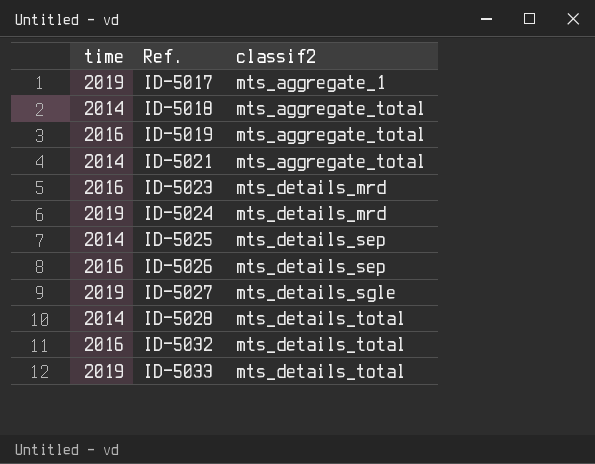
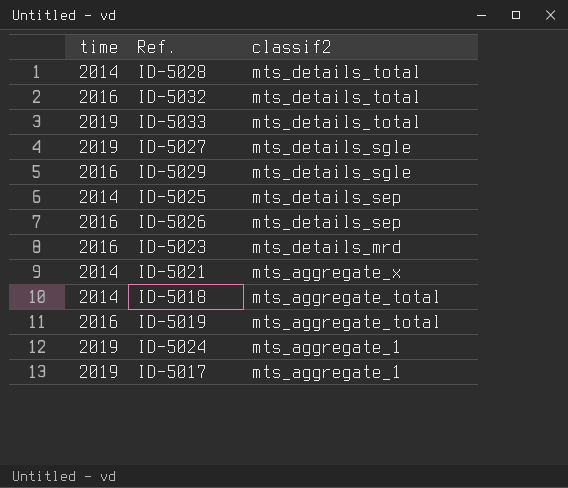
row order: Ref. ascending -> classif2 descending
row ID-5029: none -> 2016 | mts_details_sgle
ID-5021 | classif2: mts_aggregate_total -> mts_aggregate_x
ID-5024 | classif2: mts_details_mrd -> mts_aggregate_1

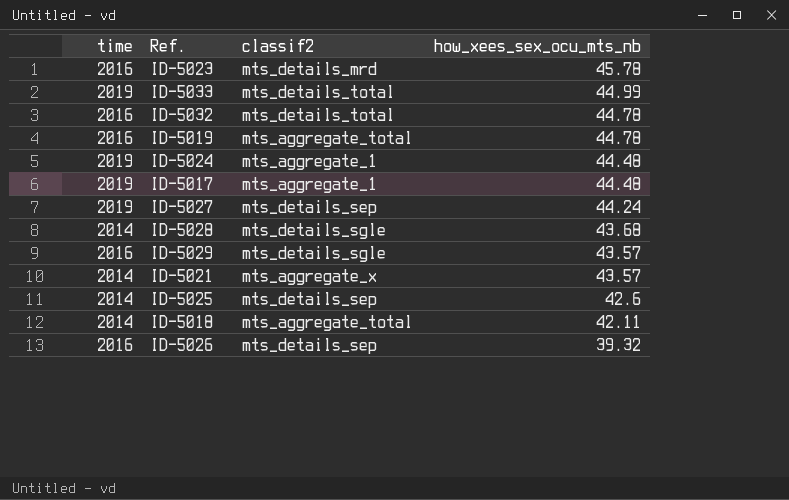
row order: classif2 descending -> how_xees_sex_ocu_mts_nb descending
column how_xees_sex_ocu_mts_nb | position: none -> 4
ID-5027 | classif2: mts_details_sgle -> mts_details_sep
ID-5028 | classif2: mts_details_total -> mts_details_sgle

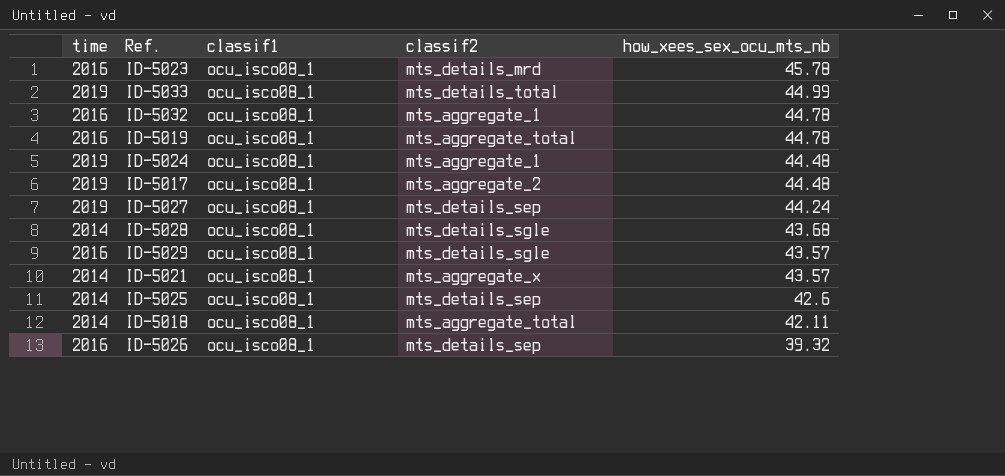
column classif1 | position: none -> 3
ID-5032 | classif2: mts_details_total -> mts_aggregate_1
ID-5017 | classif2: mts_aggregate_1 -> mts_aggregate_2

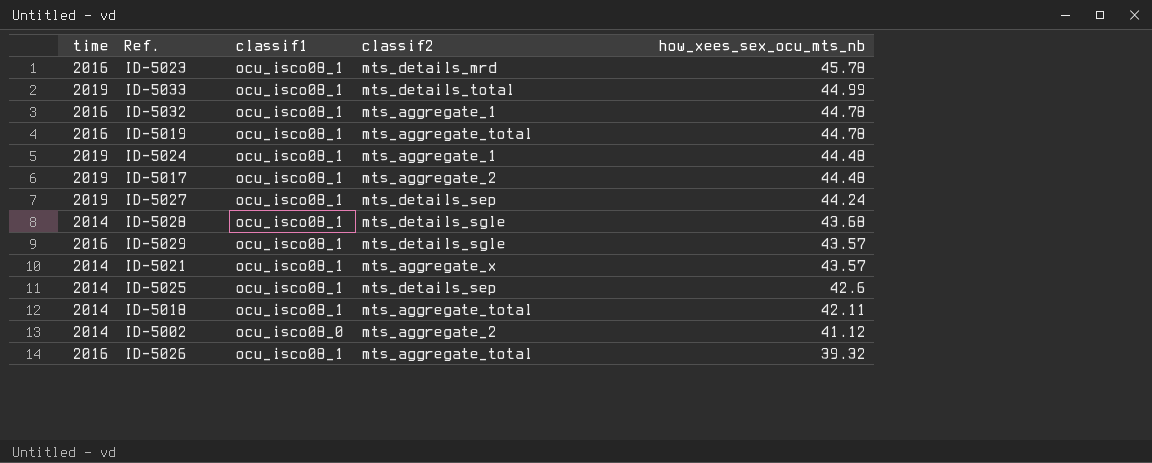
row ID-5002: none -> 2014 | ocu_isco08_0 | mts_aggregate_2 | 41.12
ID-5026 | classif2: mts_details_sep -> mts_aggregate_total

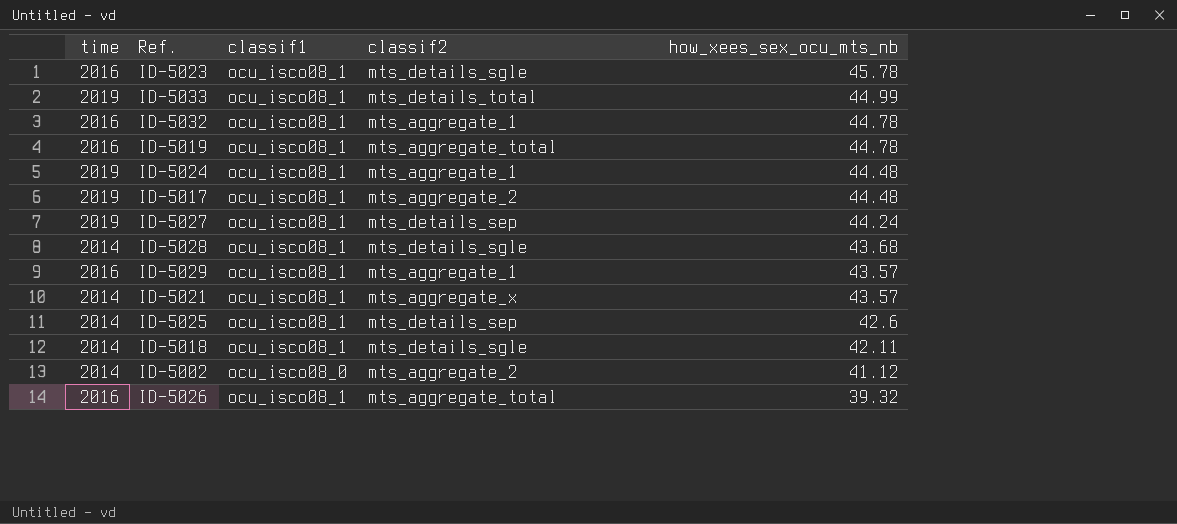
ID-5023 | classif2: mts_details_mrd -> mts_details_sgle
ID-5029 | classif2: mts_details_sgle -> mts_aggregate_1
ID-5018 | classif2: mts_aggregate_total -> mts_details_sgle

